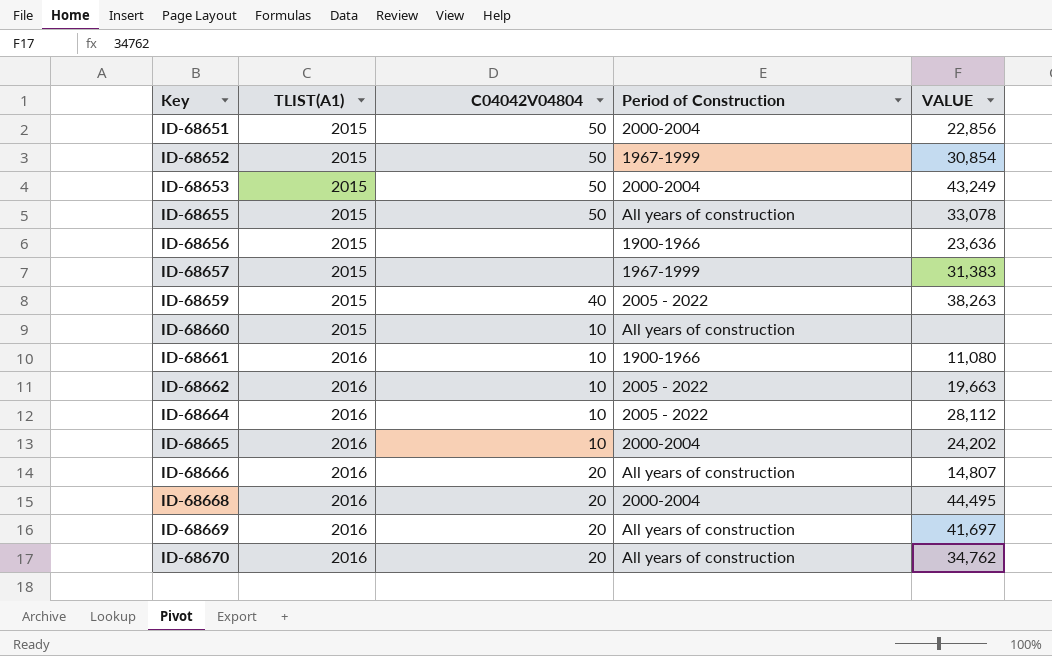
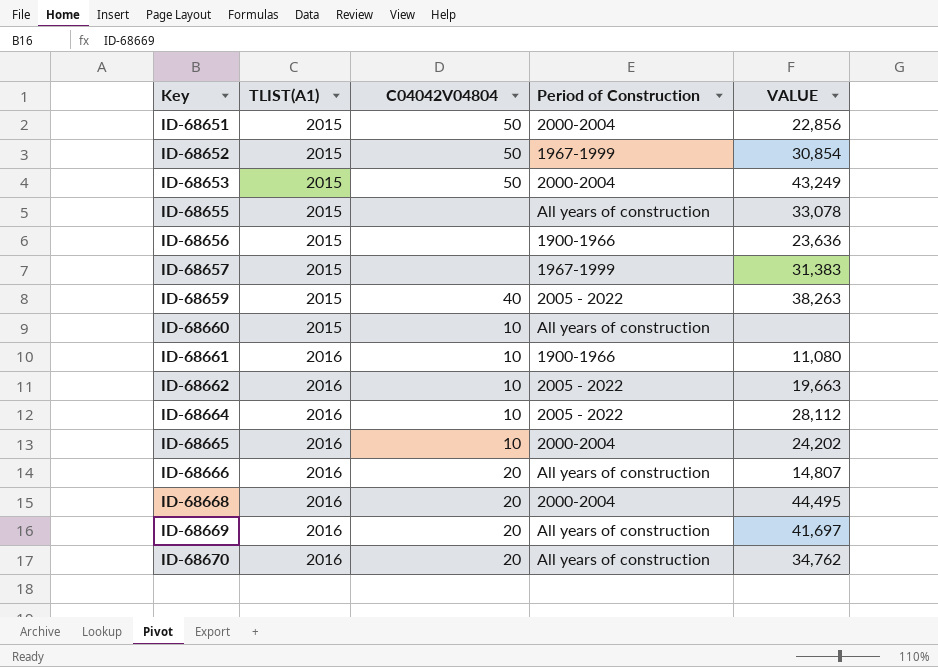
ID-68655 | C04042V04804: 50 -> none

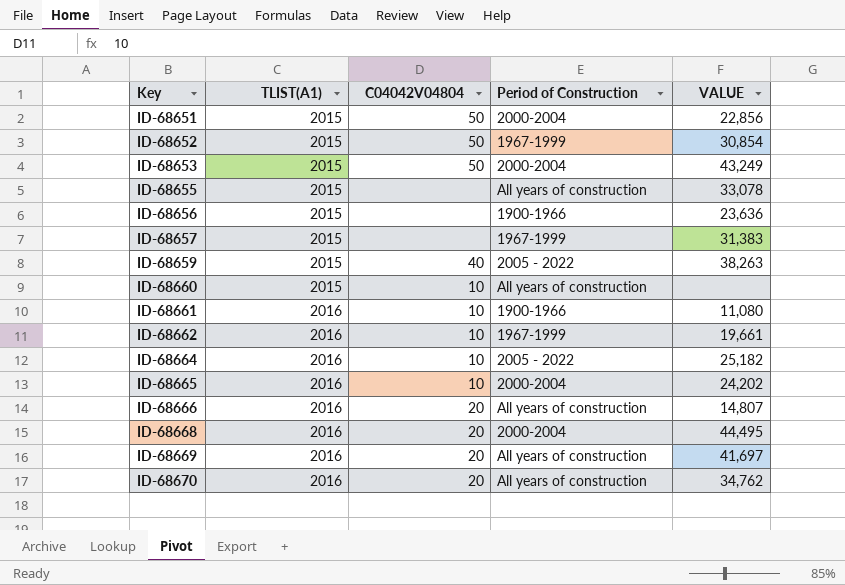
ID-68662 | Period of Construction: 2005 - 2022 -> 1967-1999
ID-68662 | VALUE: 19,663 -> 19,661
ID-68664 | VALUE: 28,112 -> 25,182

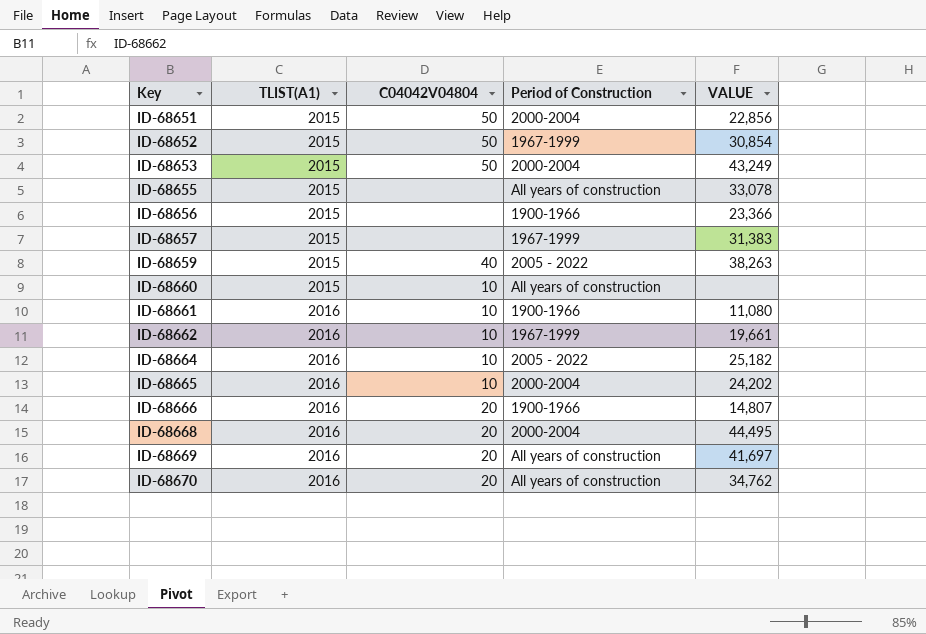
ID-68656 | VALUE: 23,636 -> 23,366
ID-68666 | Period of Construction: All years of construction -> 1900-1966

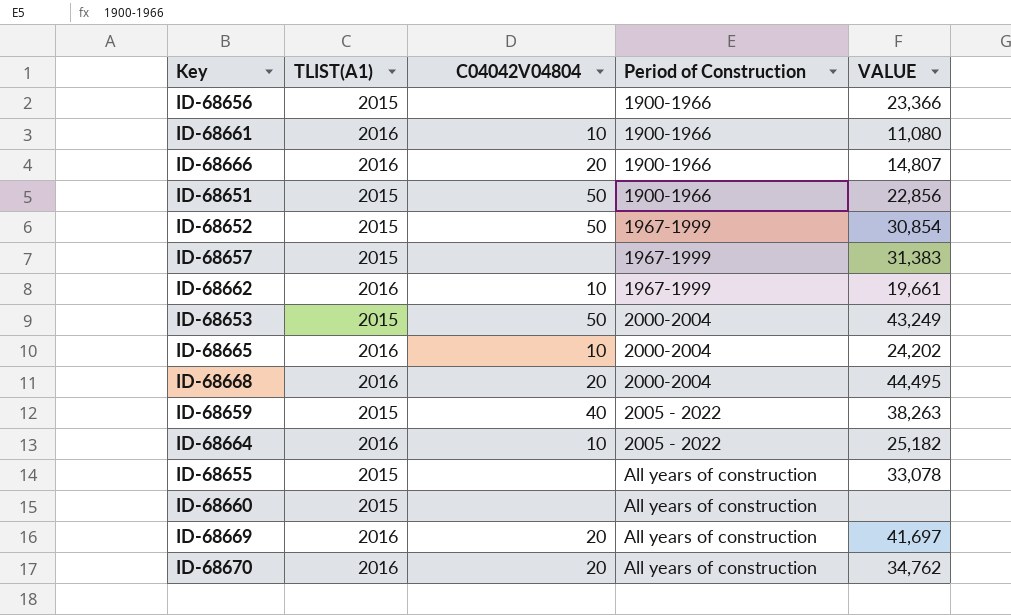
row order: Key ascending -> Period of Construction ascending
ID-68651 | Period of Construction: 2000-2004 -> 1900-1966
ID-68660 | C04042V04804: 10 -> none

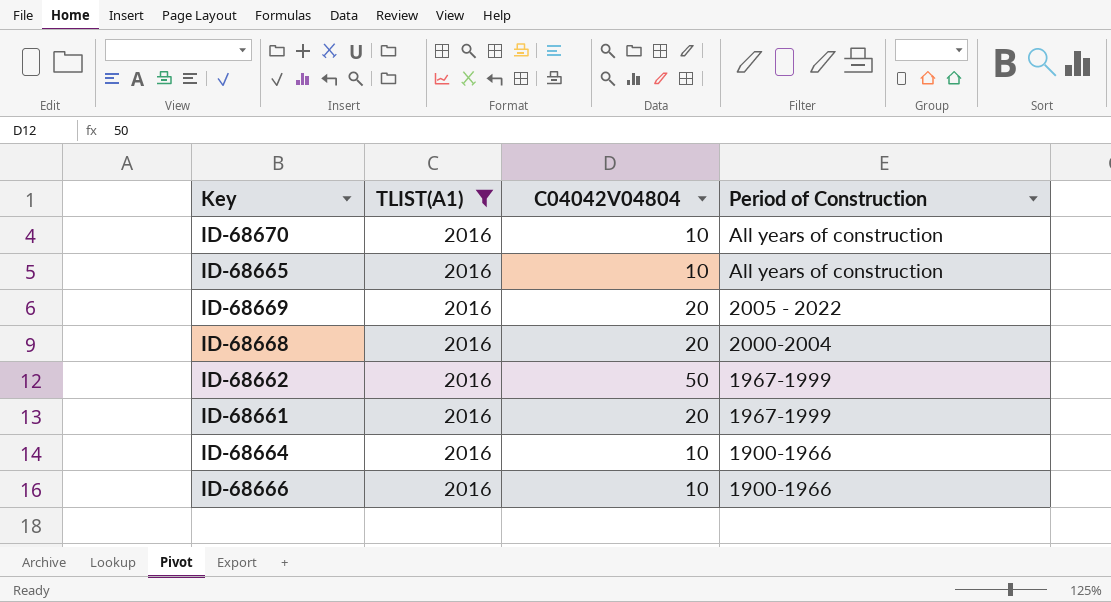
filter: none -> TLIST(A1) = 2016
row order: Period of Construction ascending -> Period of Construction descending
column VALUE | position: 5 -> none
ID-68670 | C04042V04804: 20 -> 10
ID-68665 | Period of Construction: 2000-2004 -> All years of construction
ID-68669 | Period of Construction: All years of construction -> 2005 - 2022
ID-68662 | C04042V04804: 10 -> 50
ID-68661 | C04042V04804: 10 -> 20
ID-68661 | Period of Construction: 1900-1966 -> 1967-1999
ID-68664 | Period of Construction: 2005 - 2022 -> 1900-1966
ID-68666 | C04042V04804: 20 -> 10

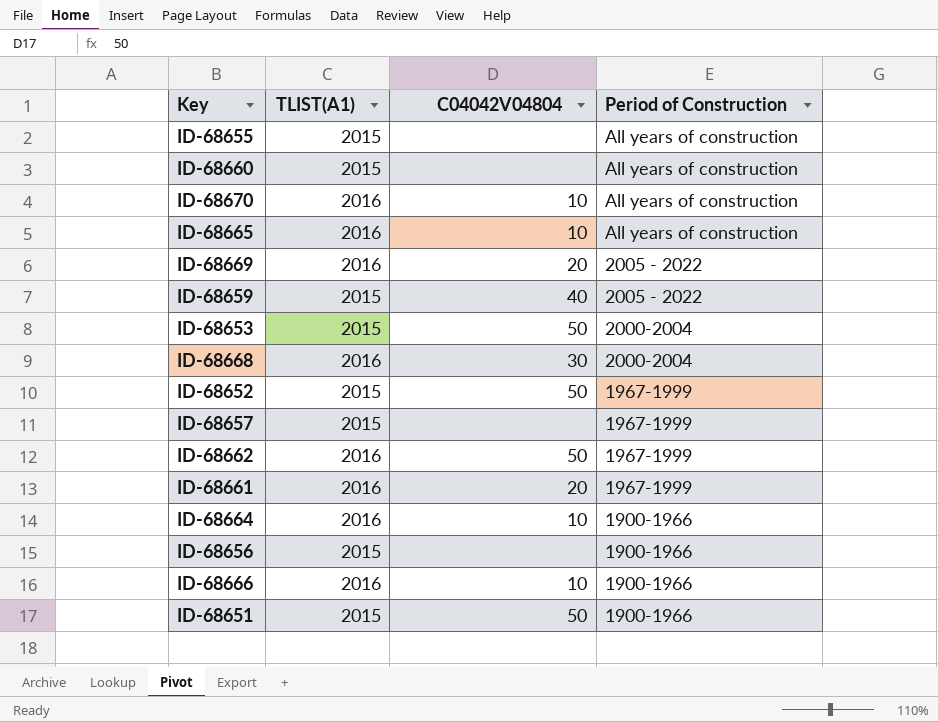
filter: TLIST(A1) = 2016 -> none
ID-68668 | C04042V04804: 20 -> 30

